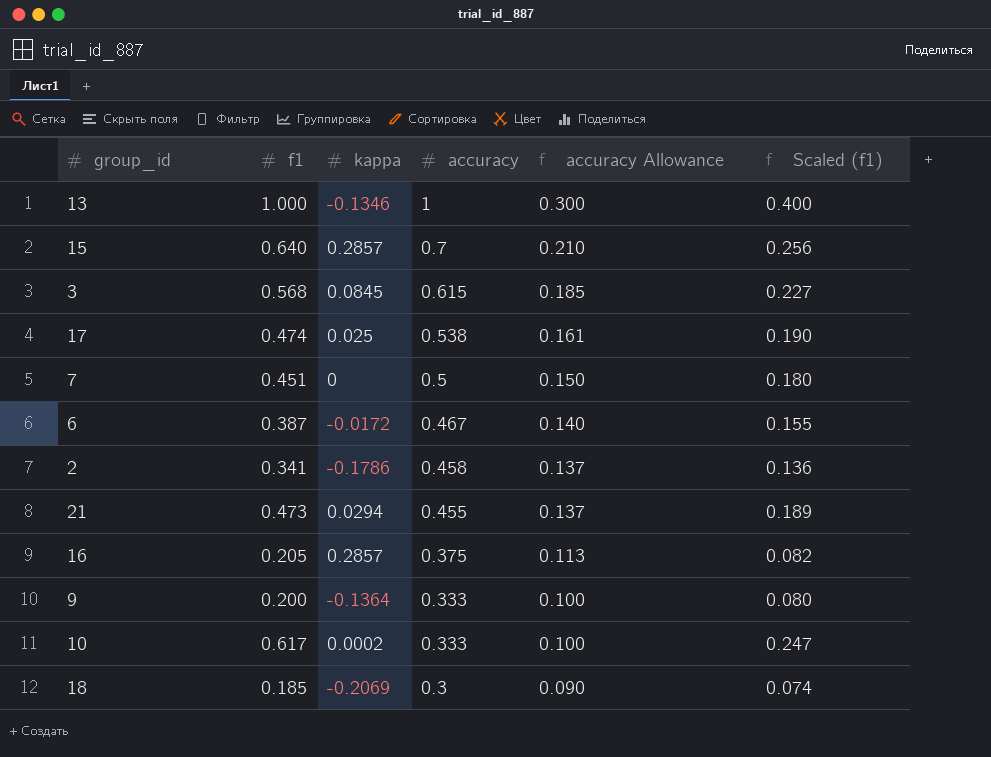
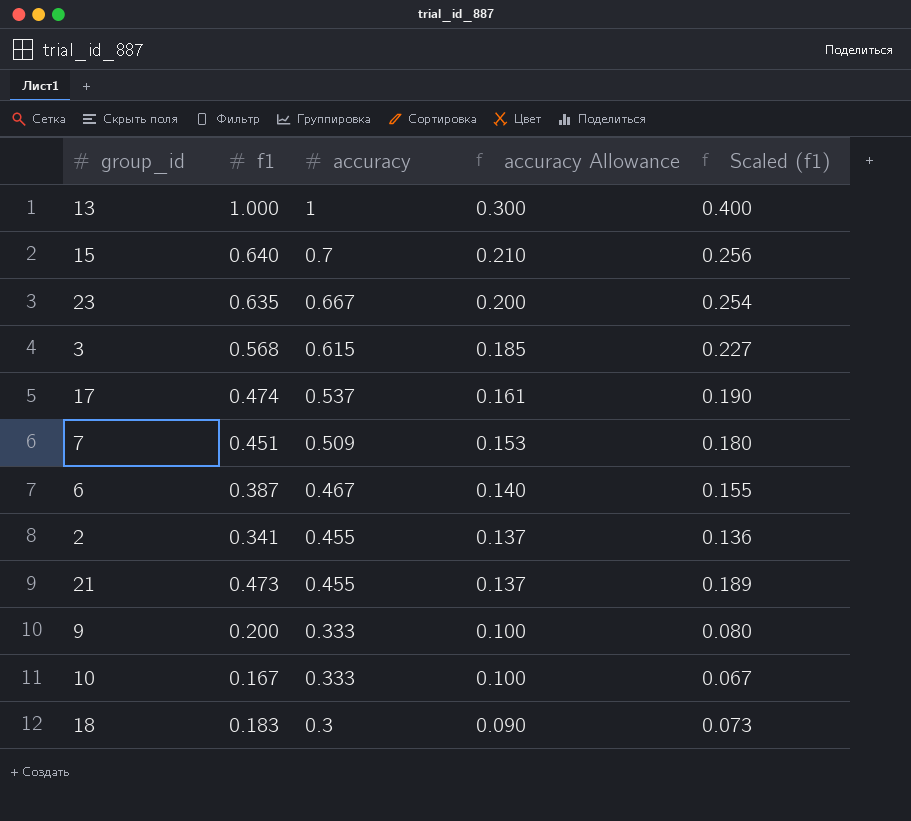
column kappa | position: 3 -> none
row 16: 0.205 | 0.2857 | 0.375 | 0.113 | 0.082 -> none
row 23: none -> 0.635 | 0.667 | 0.200 | 0.254
17 | accuracy: 0.538 -> 0.537
7 | accuracy: 0.5 -> 0.509
7 | accuracy Allowance: 0.150 -> 0.153
2 | accuracy: 0.458 -> 0.455
10 | f1: 0.617 -> 0.167
10 | Scaled (f1): 0.247 -> 0.067
18 | f1: 0.185 -> 0.183
18 | Scaled (f1): 0.074 -> 0.073

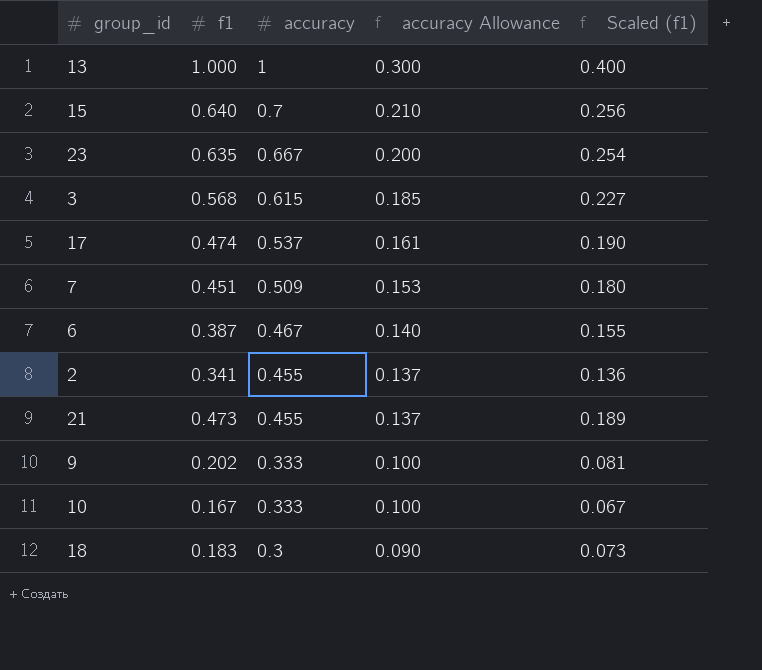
9 | f1: 0.200 -> 0.202
9 | Scaled (f1): 0.080 -> 0.081

